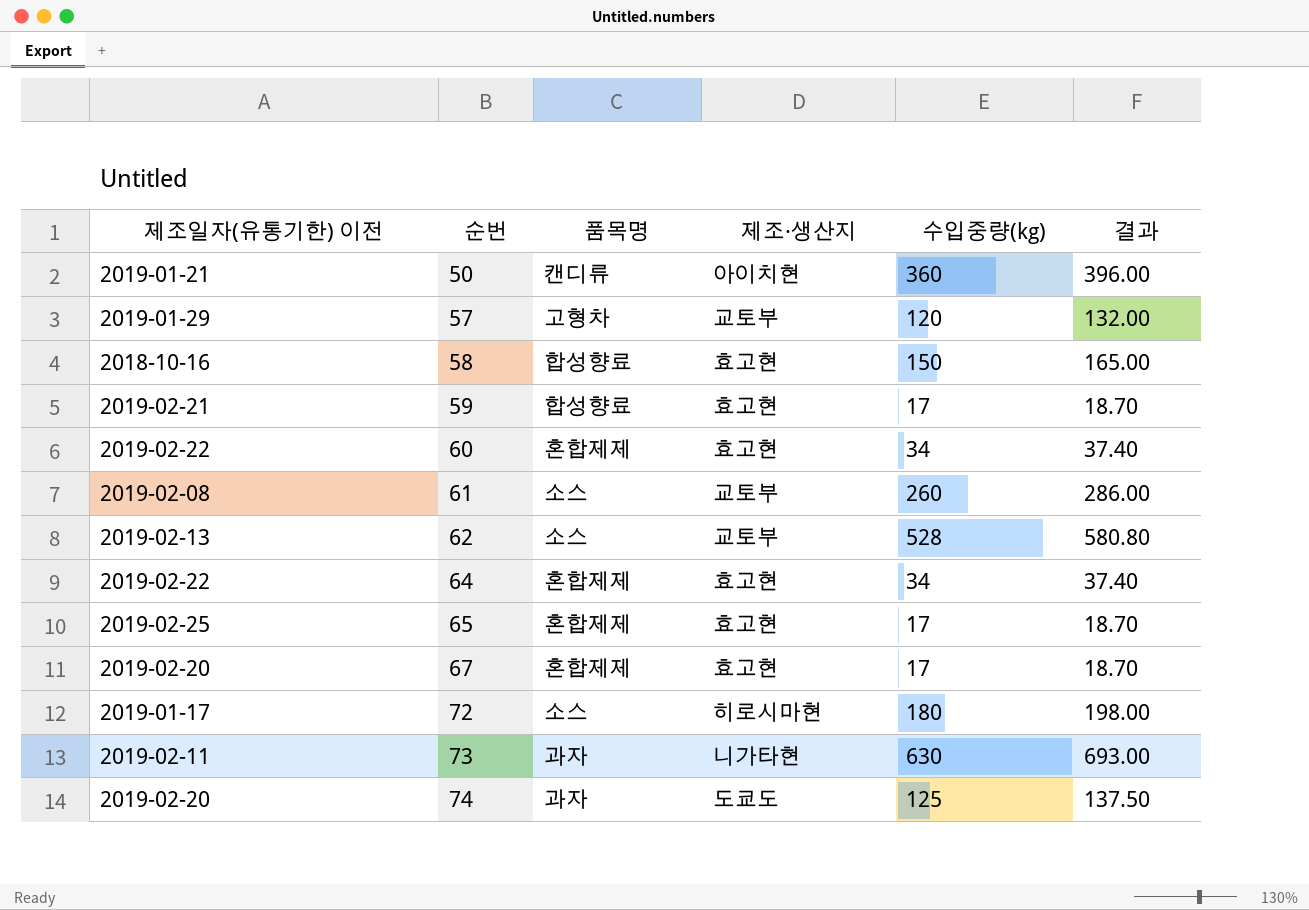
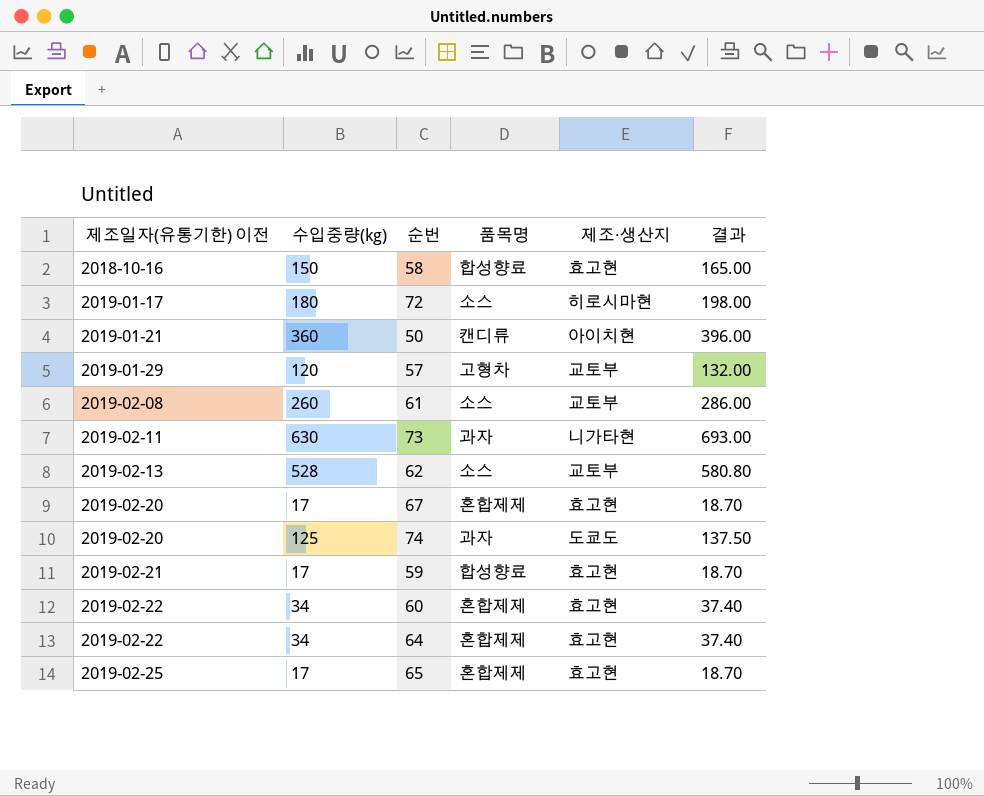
row order: 순번 ascending -> 제조일자(유통기한) 이전 ascending
column 수입중량(kg) | position: 5 -> 2

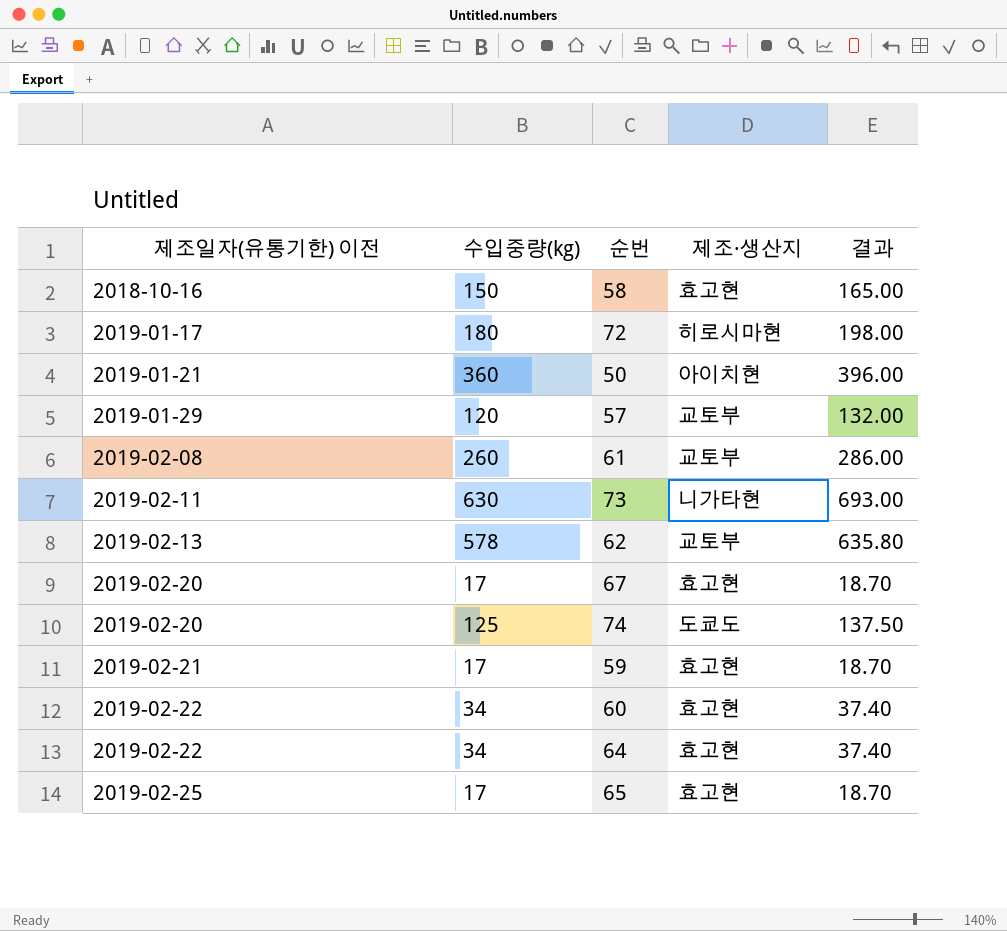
column 품목명 | position: 4 -> none
62 | 수입중량(kg): 528 -> 578
62 | 결과: 580.80 -> 635.80

